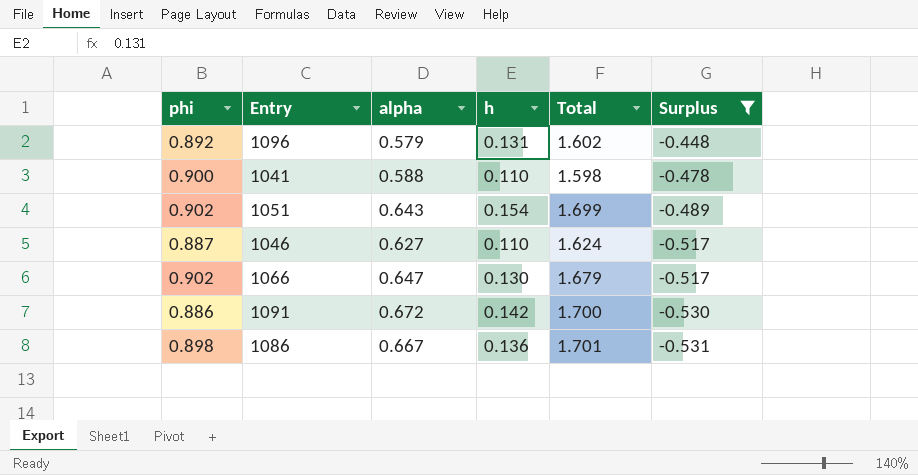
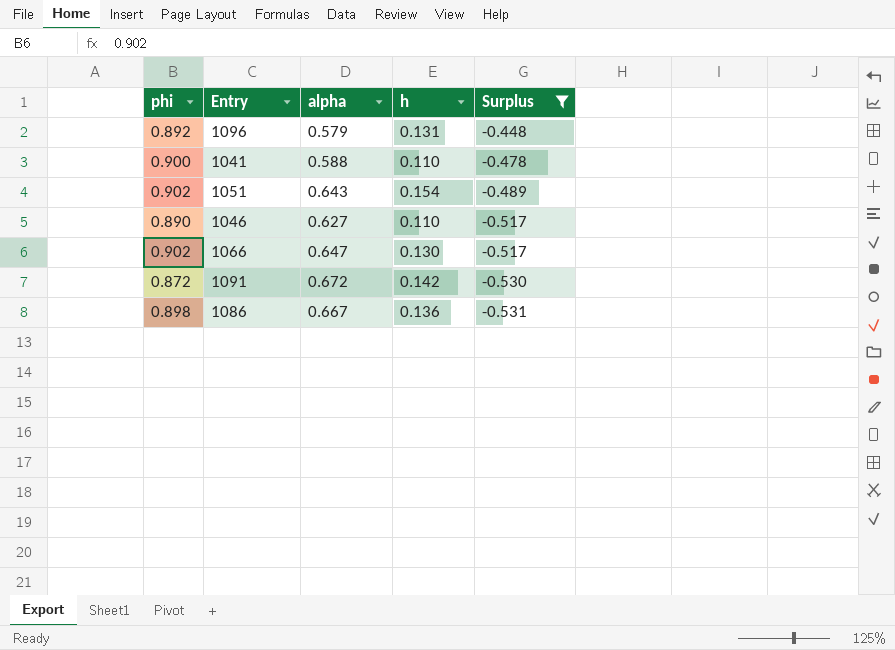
column Total | formula: [phi] + [alpha] + [h] -> none
1046 | phi: 0.887 -> 0.890
1091 | phi: 0.886 -> 0.872

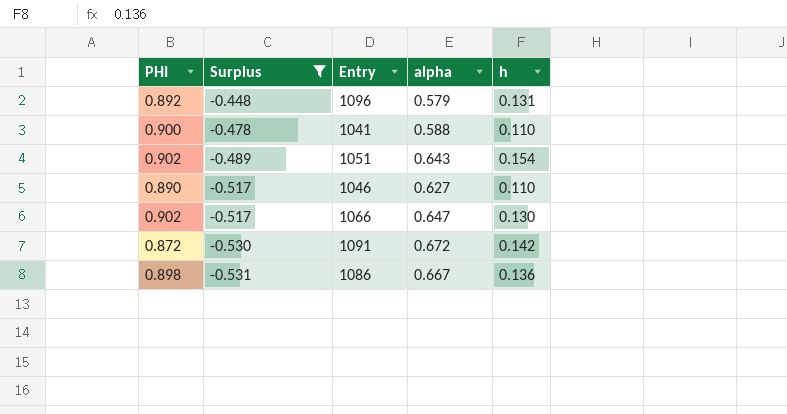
column name: phi -> PHI
column Surplus | position: 5 -> 2

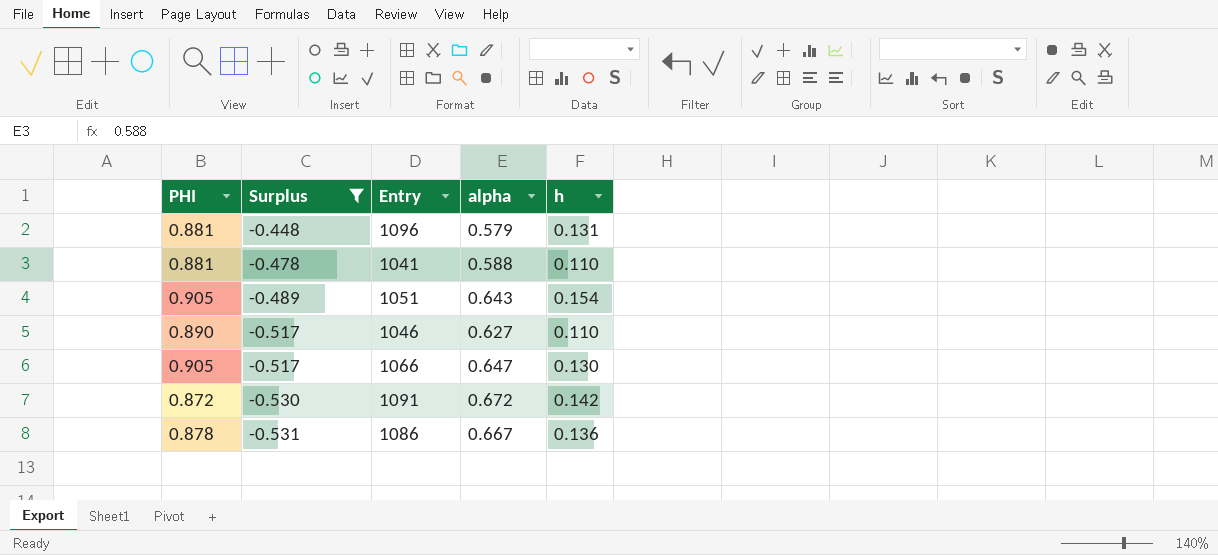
1096 | PHI: 0.892 -> 0.881
1041 | PHI: 0.900 -> 0.881
1051 | PHI: 0.902 -> 0.905
1066 | PHI: 0.902 -> 0.905
1086 | PHI: 0.898 -> 0.878

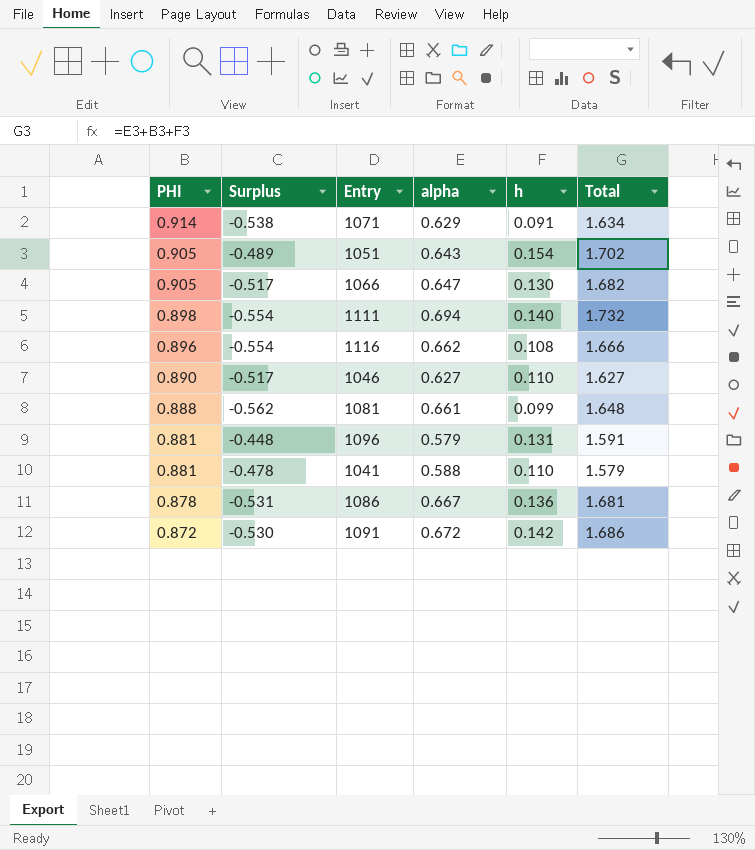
filter: Surplus >= -0.531 -> none
row order: Surplus descending -> PHI descending
column Total | formula: none -> [PHI] + [alpha] + [h]

